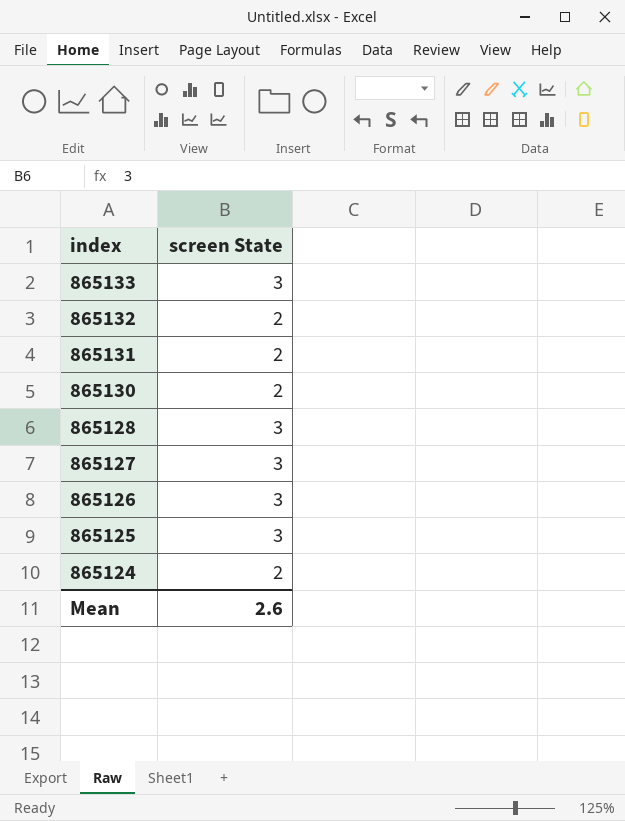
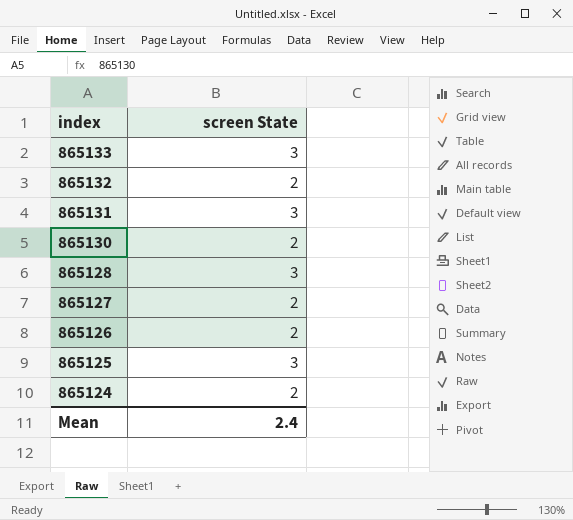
865131 | screen State: 2 -> 3
865127 | screen State: 3 -> 2
865126 | screen State: 3 -> 2
Mean | screen State: 2.6 -> 2.4

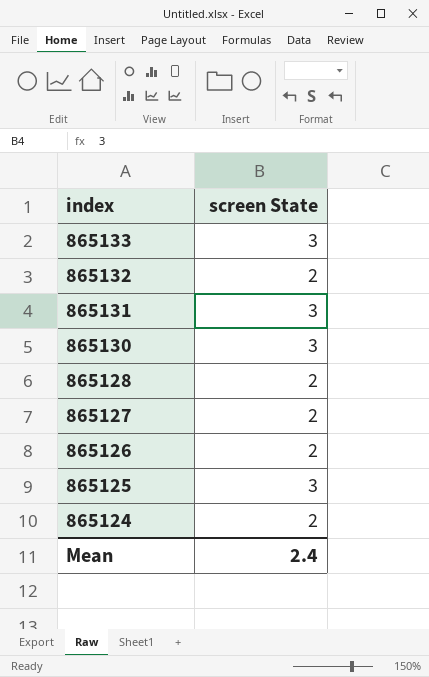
865130 | screen State: 2 -> 3
865128 | screen State: 3 -> 2

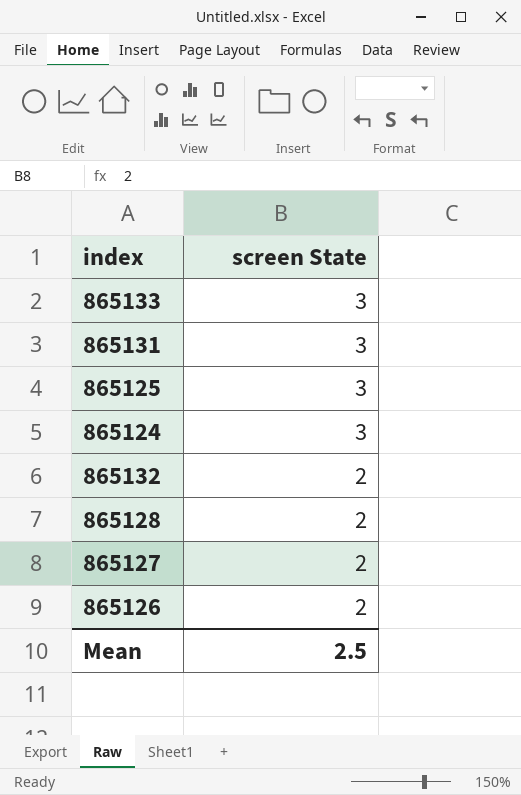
row order: index descending -> screen State descending
row 865130: 3 -> none
865124 | screen State: 2 -> 3
Mean | screen State: 2.4 -> 2.5

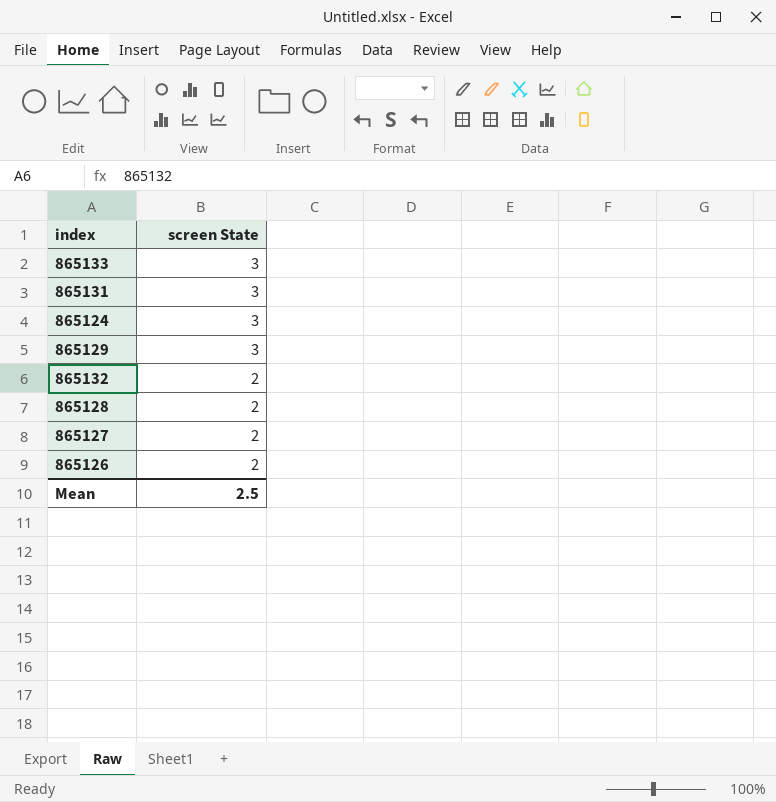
row 865125: 3 -> none
row 865129: none -> 3

